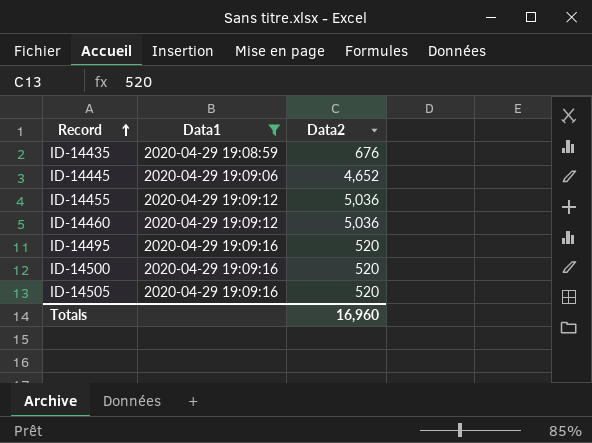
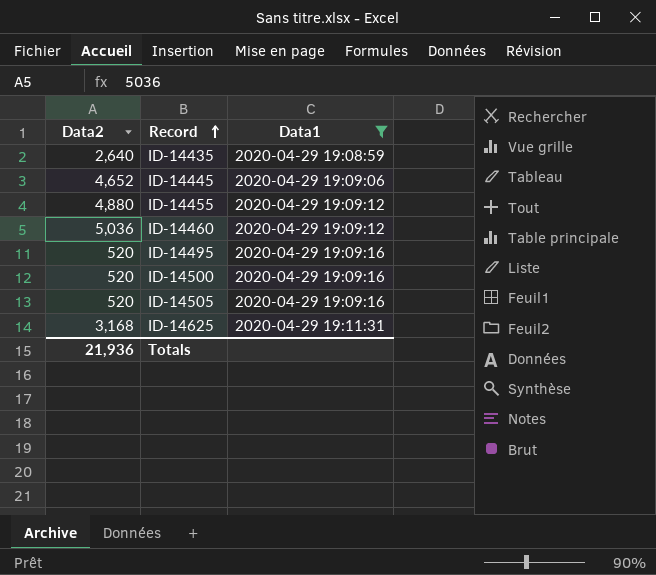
column Data2 | position: 3 -> 1
ID-14435 | Data2: 676 -> 2,640
ID-14455 | Data2: 5,036 -> 4,880
row ID-14625: none -> 3,168 | 2020-04-29 19:11:31
Totals | Data2: 16,960 -> 21,936

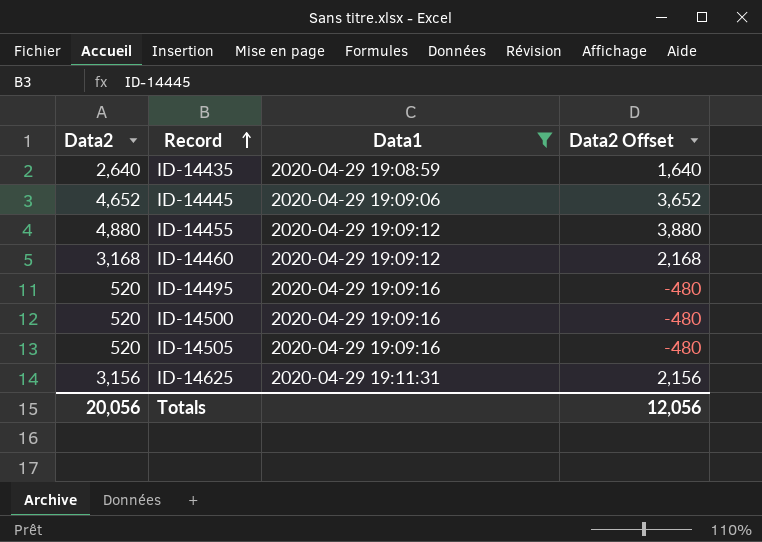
column Data2 Offset | formula: none -> [Data2] - 1000
ID-14460 | Data2: 5,036 -> 3,168
ID-14625 | Data2: 3,168 -> 3,156
Totals | Data2: 21,936 -> 20,056

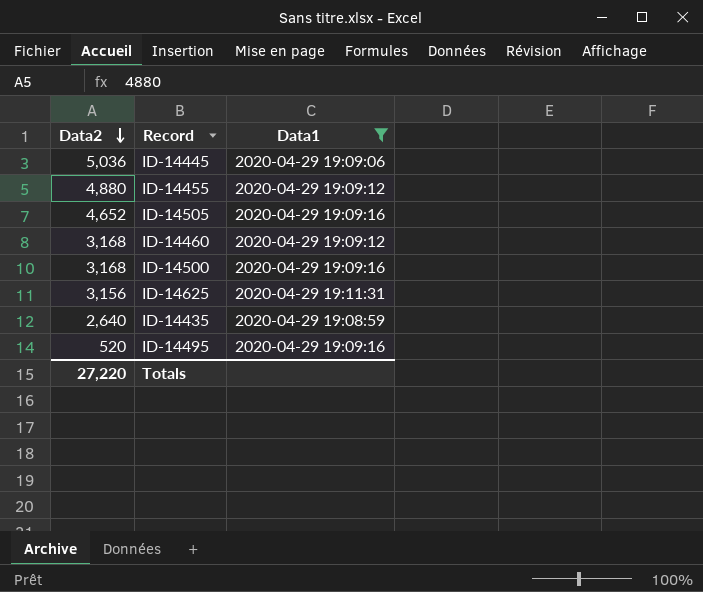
row order: Record ascending -> Data2 descending
column Data2 Offset | formula: [Data2] - 1000 -> none
ID-14445 | Data2: 4,652 -> 5,036
ID-14505 | Data2: 520 -> 4,652
ID-14500 | Data2: 520 -> 3,168
Totals | Data2: 20,056 -> 27,220

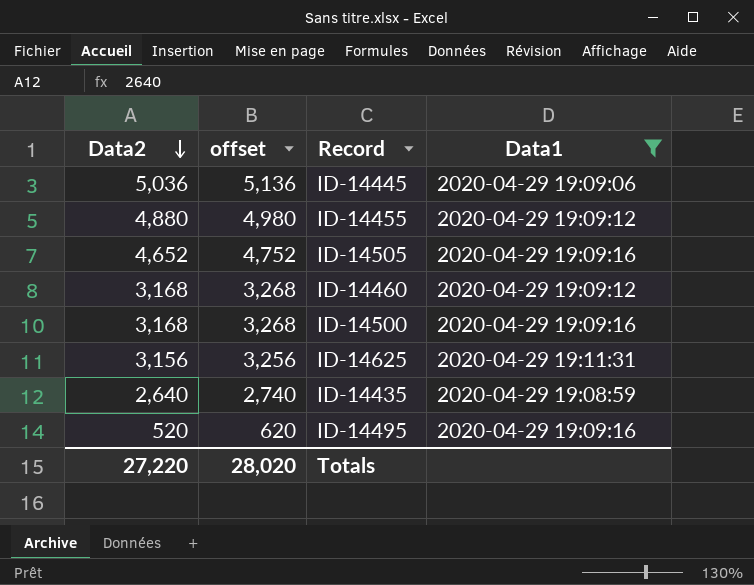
column offset | formula: none -> [Data2] + 100

